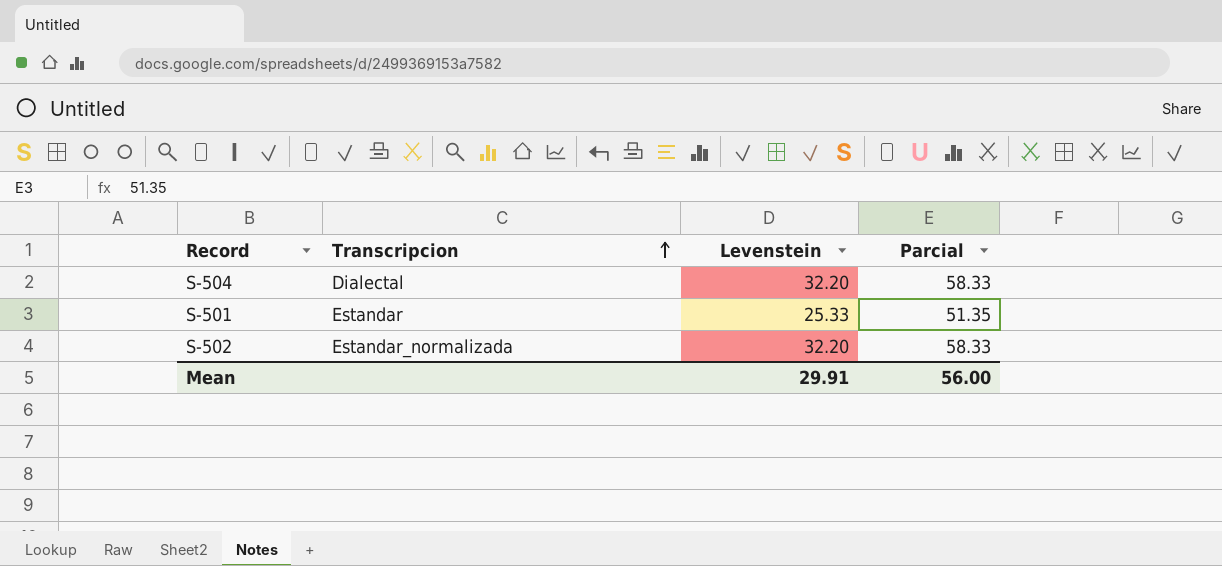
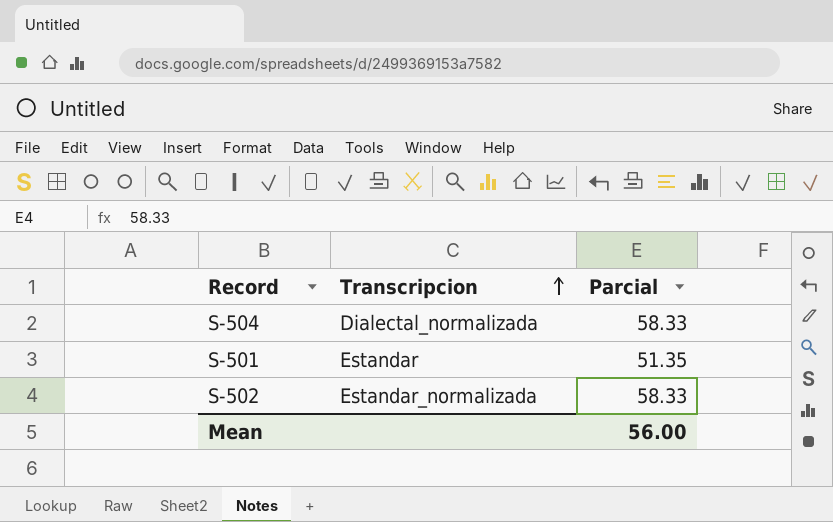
column Levenstein | position: 3 -> none
S-504 | Transcripcion: Dialectal -> Dialectal_normalizada

